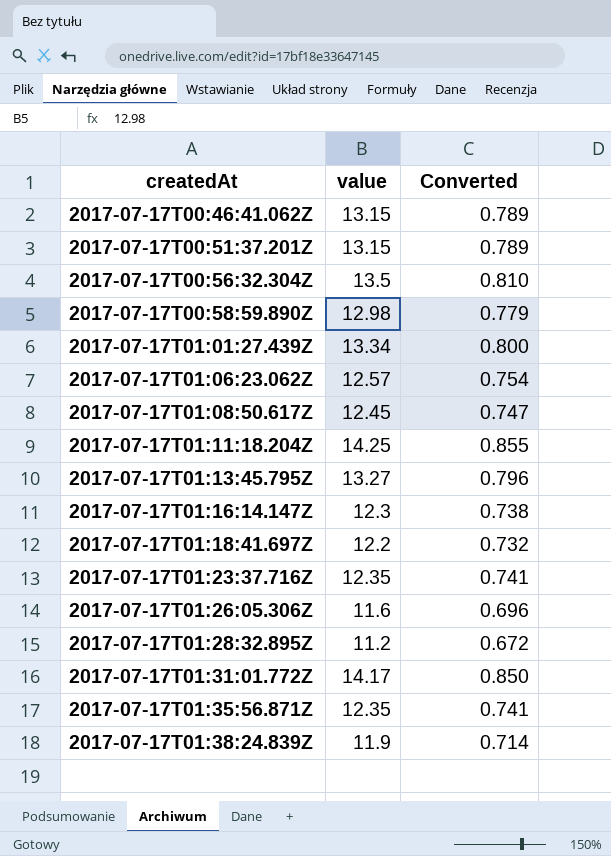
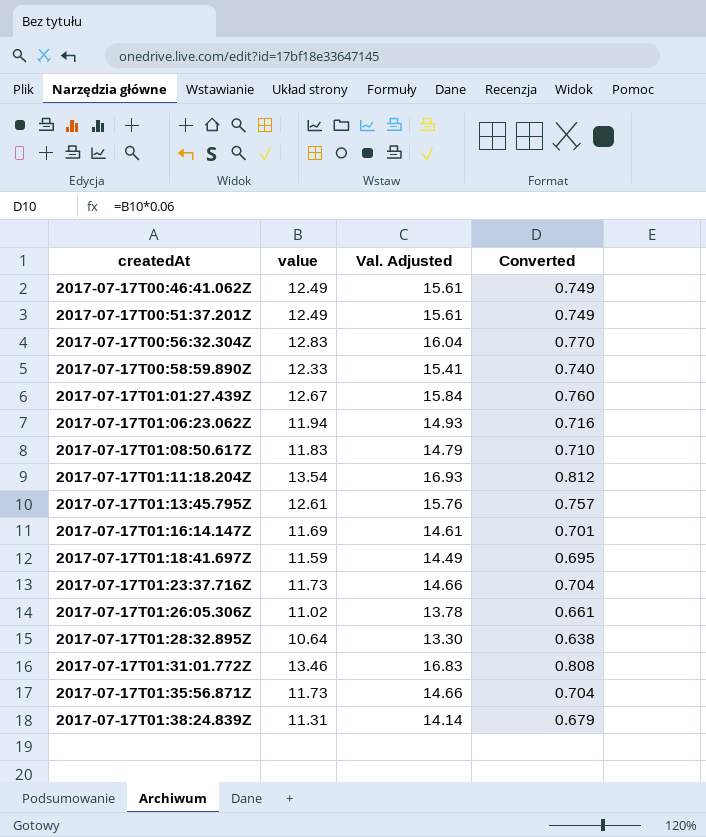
column Val. Adjusted | formula: none -> [value] * 1.25
2017-07-17T00:46:41.062Z | value: 13.15 -> 12.49
2017-07-17T00:46:41.062Z | Converted: 0.789 -> 0.749
2017-07-17T00:51:37.201Z | value: 13.15 -> 12.49
2017-07-17T00:51:37.201Z | Converted: 0.789 -> 0.749
2017-07-17T00:56:32.304Z | value: 13.5 -> 12.83
2017-07-17T00:56:32.304Z | Converted: 0.810 -> 0.770
2017-07-17T00:58:59.890Z | value: 12.98 -> 12.33
2017-07-17T00:58:59.890Z | Converted: 0.779 -> 0.740
2017-07-17T01:01:27.439Z | value: 13.34 -> 12.67
2017-07-17T01:01:27.439Z | Converted: 0.800 -> 0.760
2017-07-17T01:06:23.062Z | value: 12.57 -> 11.94
2017-07-17T01:06:23.062Z | Converted: 0.754 -> 0.716
2017-07-17T01:08:50.617Z | value: 12.45 -> 11.83
2017-07-17T01:08:50.617Z | Converted: 0.747 -> 0.710
2017-07-17T01:11:18.204Z | value: 14.25 -> 13.54
2017-07-17T01:11:18.204Z | Converted: 0.855 -> 0.812
2017-07-17T01:13:45.795Z | value: 13.27 -> 12.61
2017-07-17T01:13:45.795Z | Converted: 0.796 -> 0.757
2017-07-17T01:16:14.147Z | value: 12.3 -> 11.69
2017-07-17T01:16:14.147Z | Converted: 0.738 -> 0.701
2017-07-17T01:18:41.697Z | value: 12.2 -> 11.59
2017-07-17T01:18:41.697Z | Converted: 0.732 -> 0.695
2017-07-17T01:23:37.716Z | value: 12.35 -> 11.73
2017-07-17T01:23:37.716Z | Converted: 0.741 -> 0.704
2017-07-17T01:26:05.306Z | value: 11.6 -> 11.02
2017-07-17T01:26:05.306Z | Converted: 0.696 -> 0.661
2017-07-17T01:28:32.895Z | value: 11.2 -> 10.64
2017-07-17T01:28:32.895Z | Converted: 0.672 -> 0.638
2017-07-17T01:31:01.772Z | value: 14.17 -> 13.46
2017-07-17T01:31:01.772Z | Converted: 0.850 -> 0.808
2017-07-17T01:35:56.871Z | value: 12.35 -> 11.73
2017-07-17T01:35:56.871Z | Converted: 0.741 -> 0.704
2017-07-17T01:38:24.839Z | value: 11.9 -> 11.31
2017-07-17T01:38:24.839Z | Converted: 0.714 -> 0.679

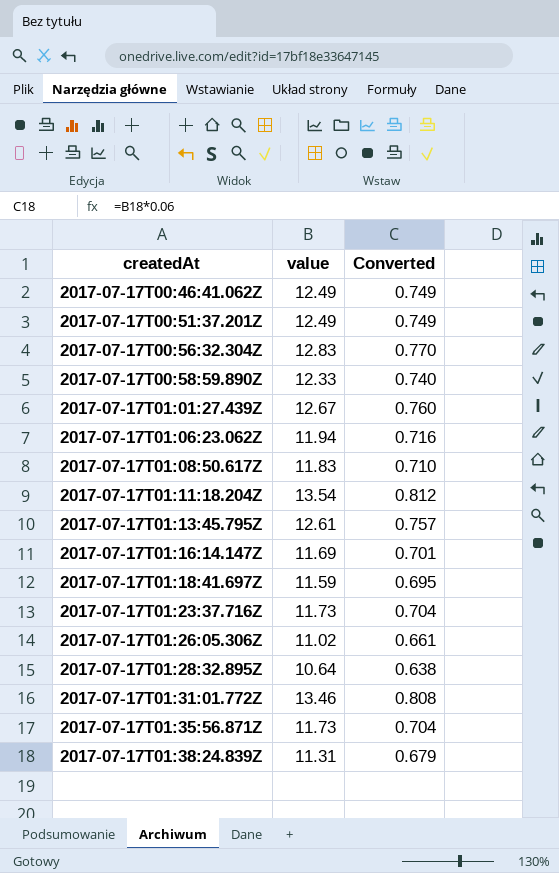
column Val. Adjusted | formula: [value] * 1.25 -> none

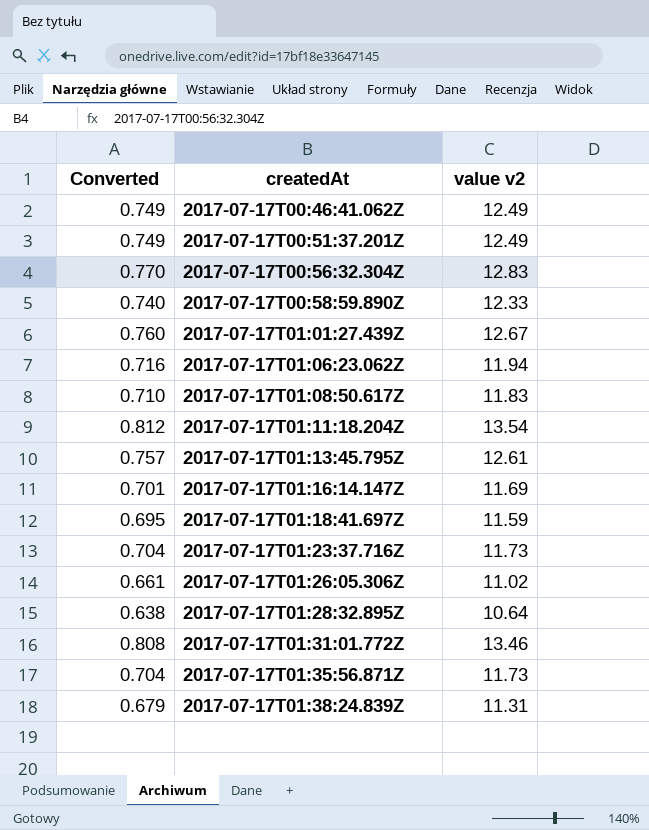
column Converted | position: 3 -> 1
column name: value -> value v2

